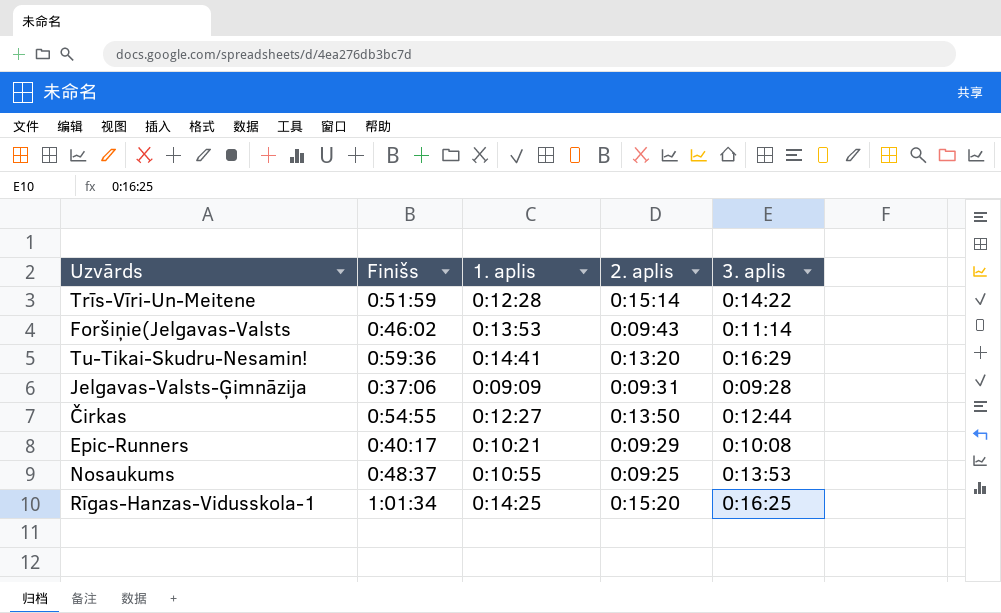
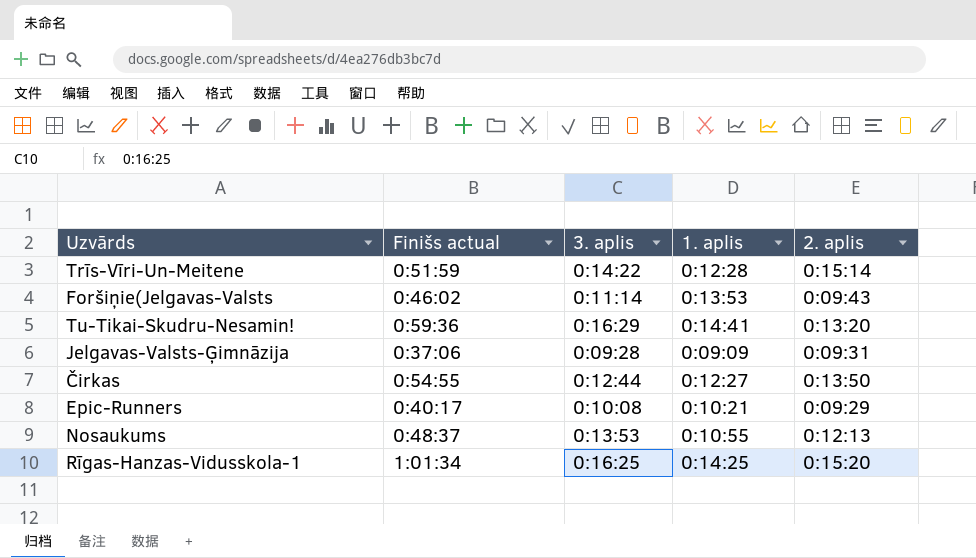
column name: Finišs -> Finišs actual
column 3. aplis | position: 5 -> 3
Nosaukums | 2. aplis: 0:09:25 -> 0:12:13

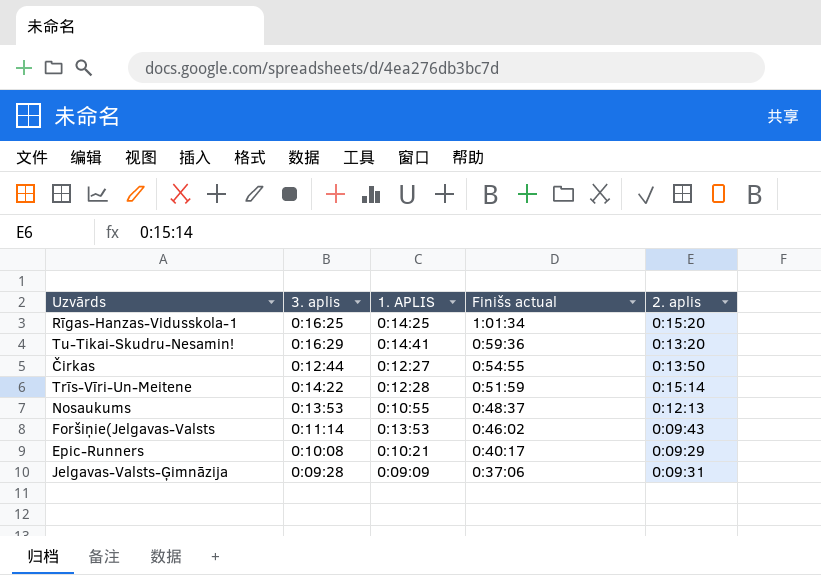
row order: none -> Finišs actual descending
column name: 1. aplis -> 1. APLIS
column Finišs actual | position: 2 -> 4

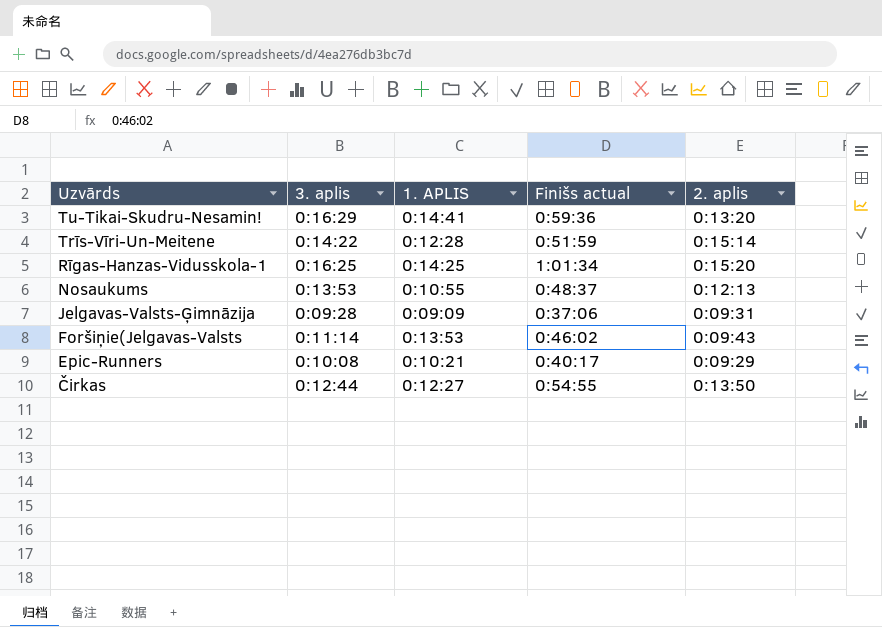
row order: Finišs actual descending -> Uzvārds descending

